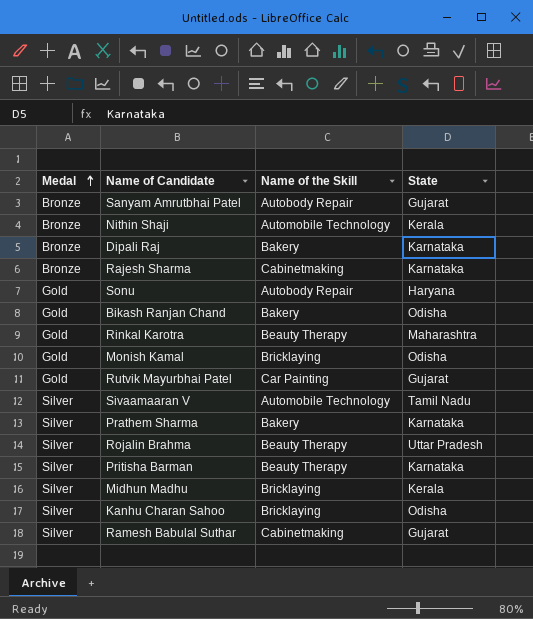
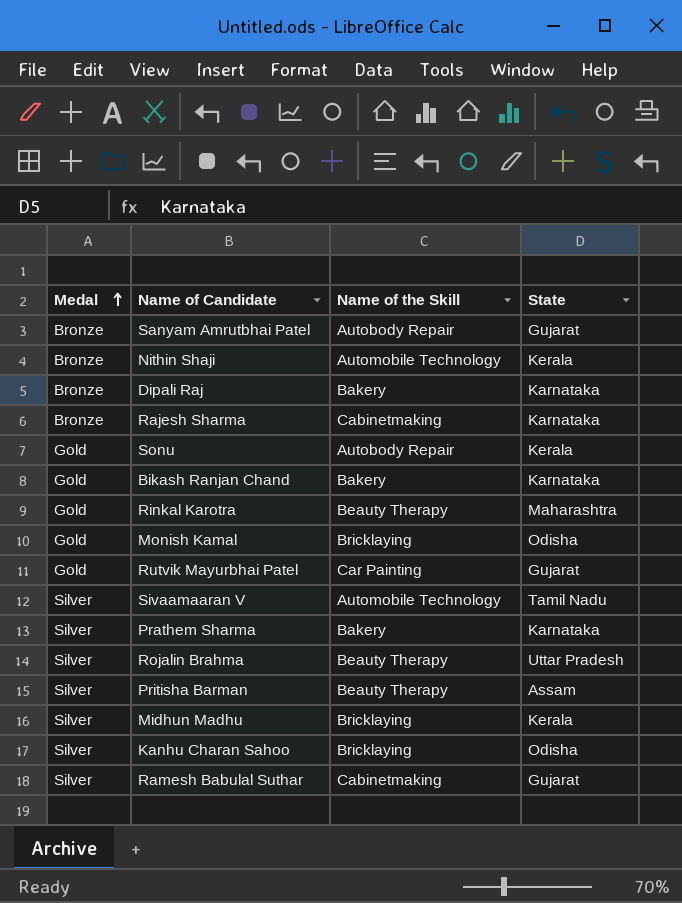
Sonu | State: Haryana -> Kerala
Bikash Ranjan Chand | State: Odisha -> Karnataka
Pritisha Barman | State: Karnataka -> Assam

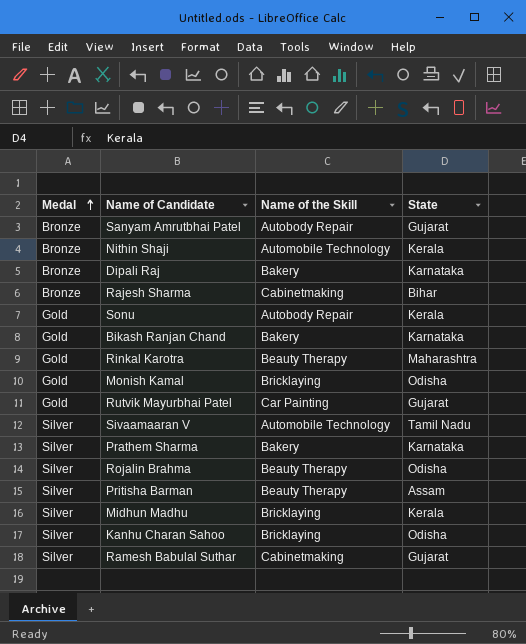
Rajesh Sharma | State: Karnataka -> Bihar
Rojalin Brahma | State: Uttar Pradesh -> Odisha

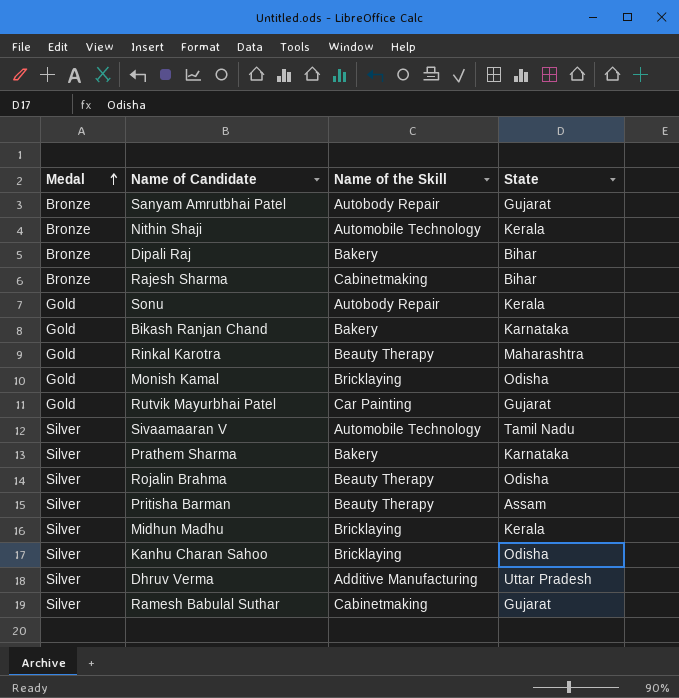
Dipali Raj | State: Karnataka -> Bihar
row Dhruv Verma: none -> Silver | Additive Manufacturing | Uttar Pradesh

